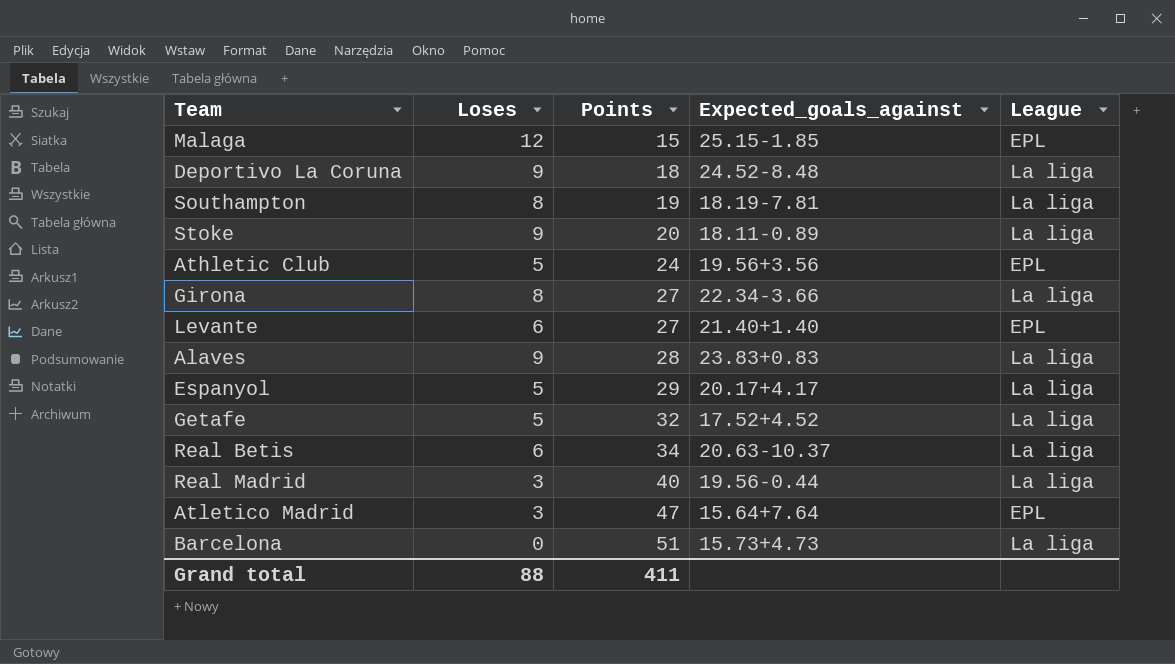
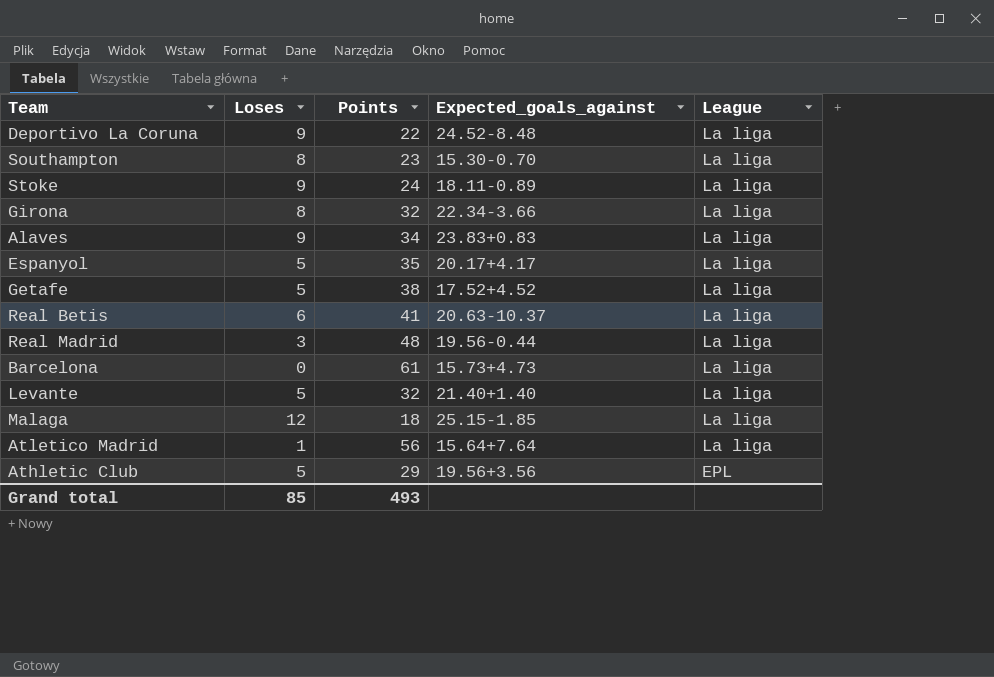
row order: Points ascending -> League descending
Deportivo La Coruna | Points: 18 -> 22
Southampton | Points: 19 -> 23
Southampton | Expected_goals_against: 18.19-7.81 -> 15.30-0.70
Stoke | Points: 20 -> 24
Girona | Points: 27 -> 32
Alaves | Points: 28 -> 34
Espanyol | Points: 29 -> 35
Getafe | Points: 32 -> 38
Real Betis | Points: 34 -> 41
Real Madrid | Points: 40 -> 48
Barcelona | Points: 51 -> 61
Levante | Loses: 6 -> 5
Levante | Points: 27 -> 32
Levante | League: EPL -> La liga
Malaga | Points: 15 -> 18
Malaga | League: EPL -> La liga
Atletico Madrid | Loses: 3 -> 1
Atletico Madrid | Points: 47 -> 56
Atletico Madrid | League: EPL -> La liga
Athletic Club | Points: 24 -> 29
Grand total | Loses: 88 -> 85
Grand total | Points: 411 -> 493

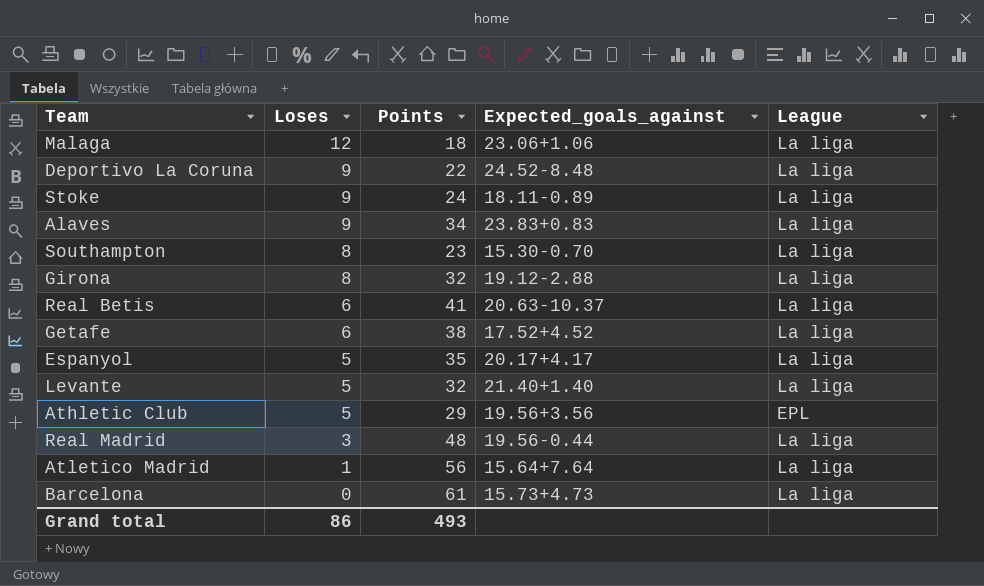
row order: League descending -> Loses descending
Malaga | Expected_goals_against: 25.15-1.85 -> 23.06+1.06
Girona | Expected_goals_against: 22.34-3.66 -> 19.12-2.88
Getafe | Loses: 5 -> 6
Grand total | Loses: 85 -> 86

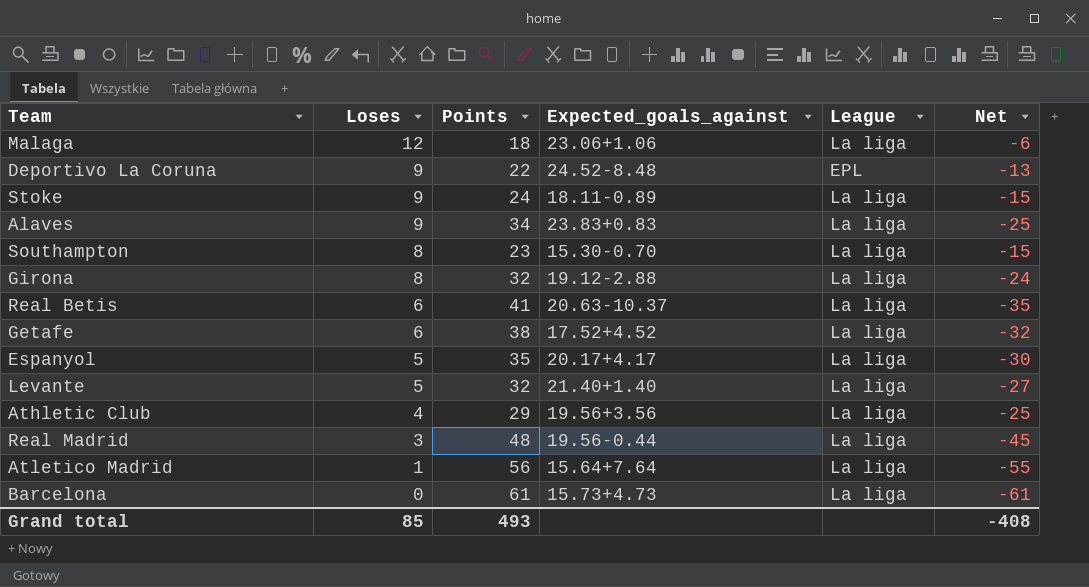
column Net | formula: none -> [Loses] - [Points]
Deportivo La Coruna | League: La liga -> EPL
Athletic Club | Loses: 5 -> 4
Athletic Club | League: EPL -> La liga
Grand total | Loses: 86 -> 85

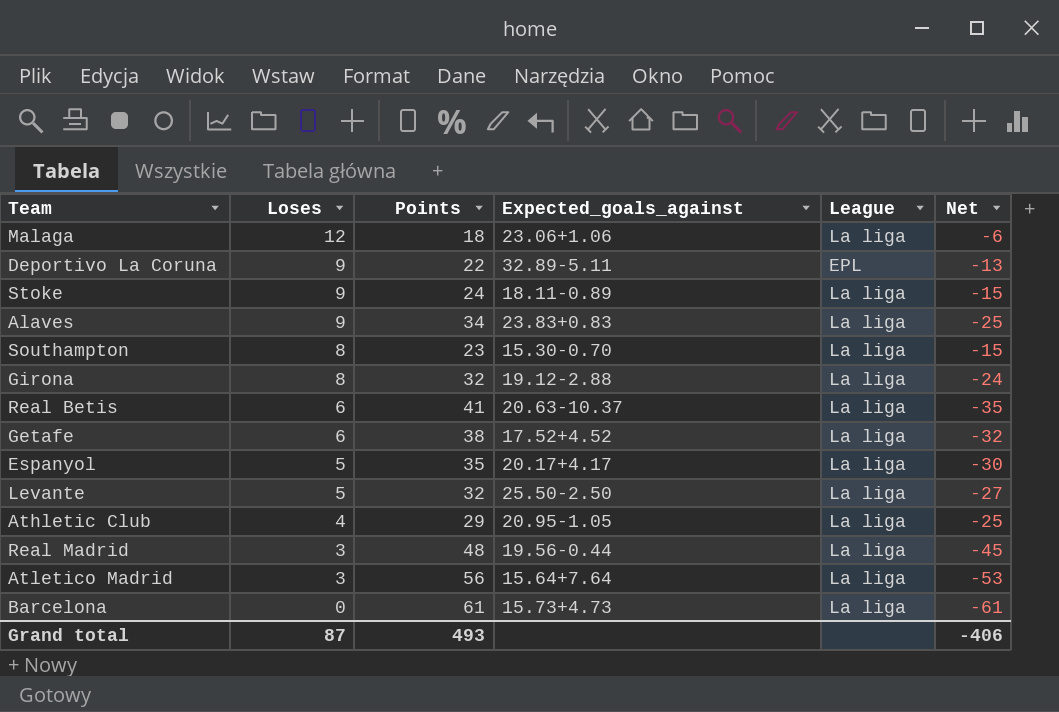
Deportivo La Coruna | Expected_goals_against: 24.52-8.48 -> 32.89-5.11
Levante | Expected_goals_against: 21.40+1.40 -> 25.50-2.50
Athletic Club | Expected_goals_against: 19.56+3.56 -> 20.95-1.05
Atletico Madrid | Loses: 1 -> 3
Atletico Madrid | Net: -55 -> -53
Grand total | Loses: 85 -> 87
Grand total | Net: -408 -> -406

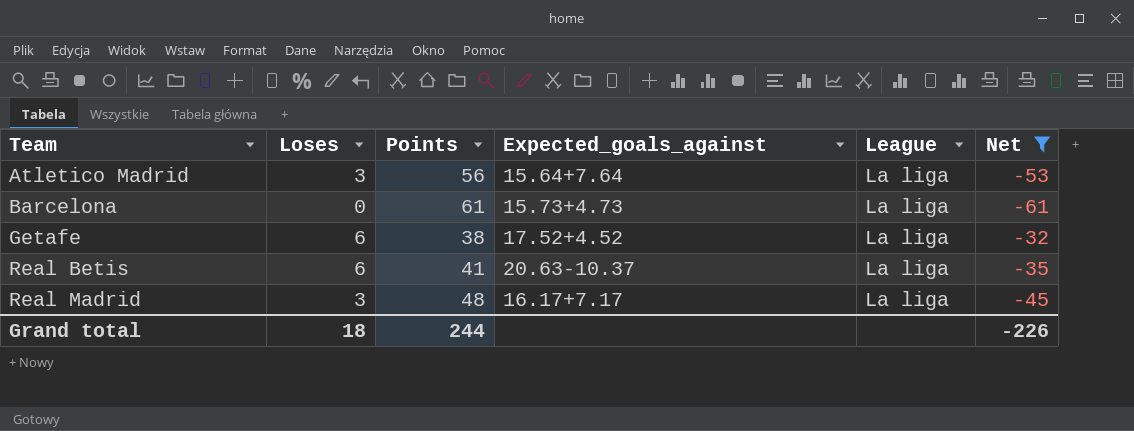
filter: none -> Net <= -32
row order: Loses descending -> Team ascending
Real Madrid | Expected_goals_against: 19.56-0.44 -> 16.17+7.17
Grand total | Loses: 87 -> 18
Grand total | Points: 493 -> 244
Grand total | Net: -406 -> -226

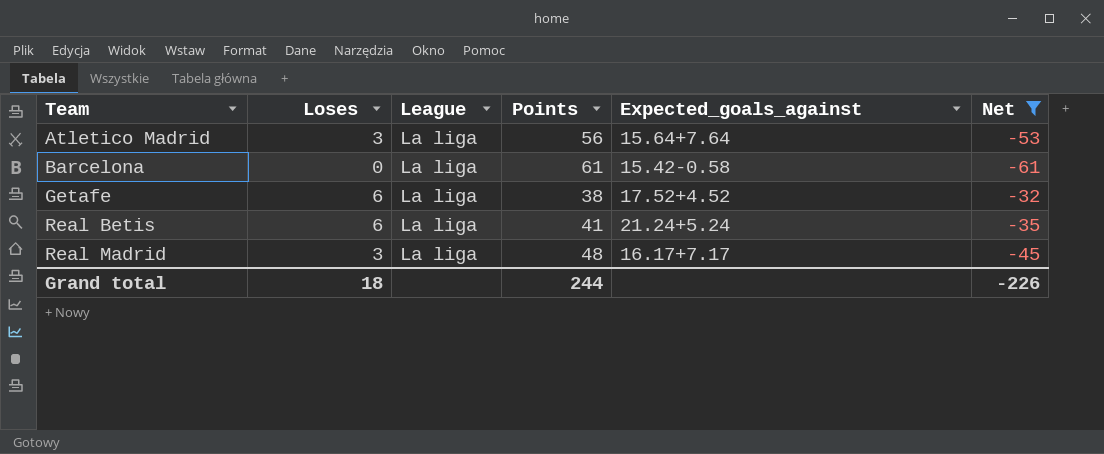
column League | position: 5 -> 3
Barcelona | Expected_goals_against: 15.73+4.73 -> 15.42-0.58
Real Betis | Expected_goals_against: 20.63-10.37 -> 21.24+5.24

